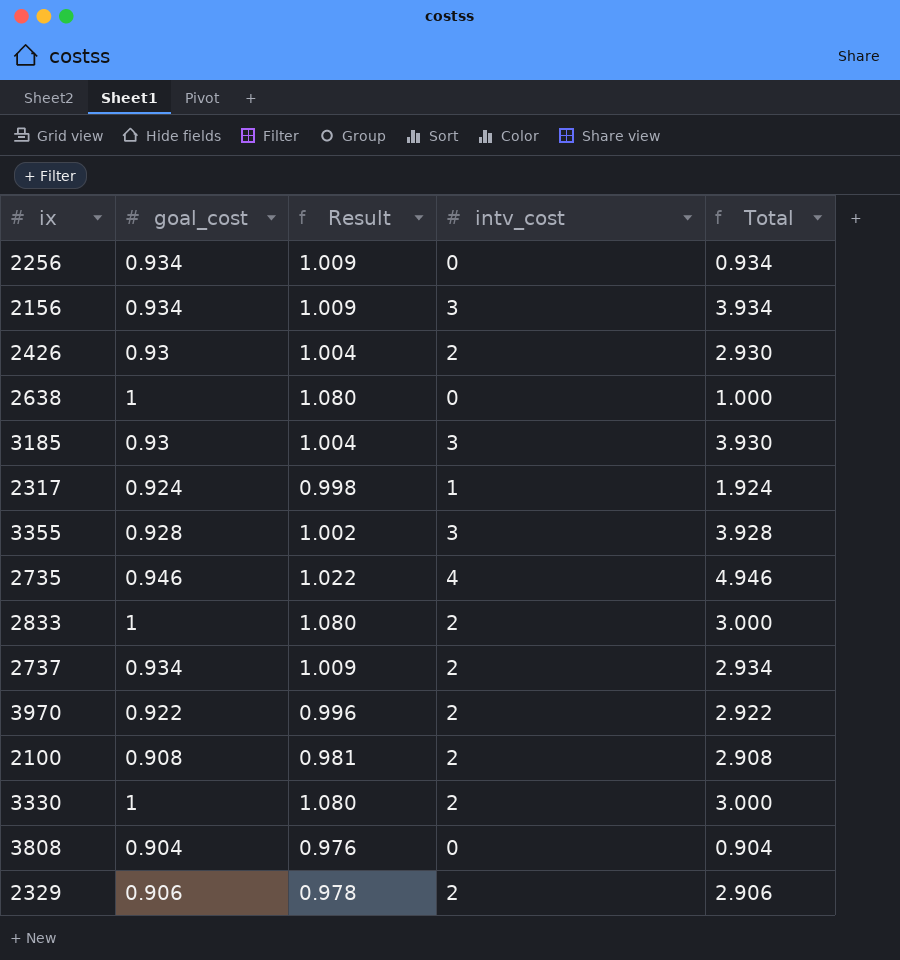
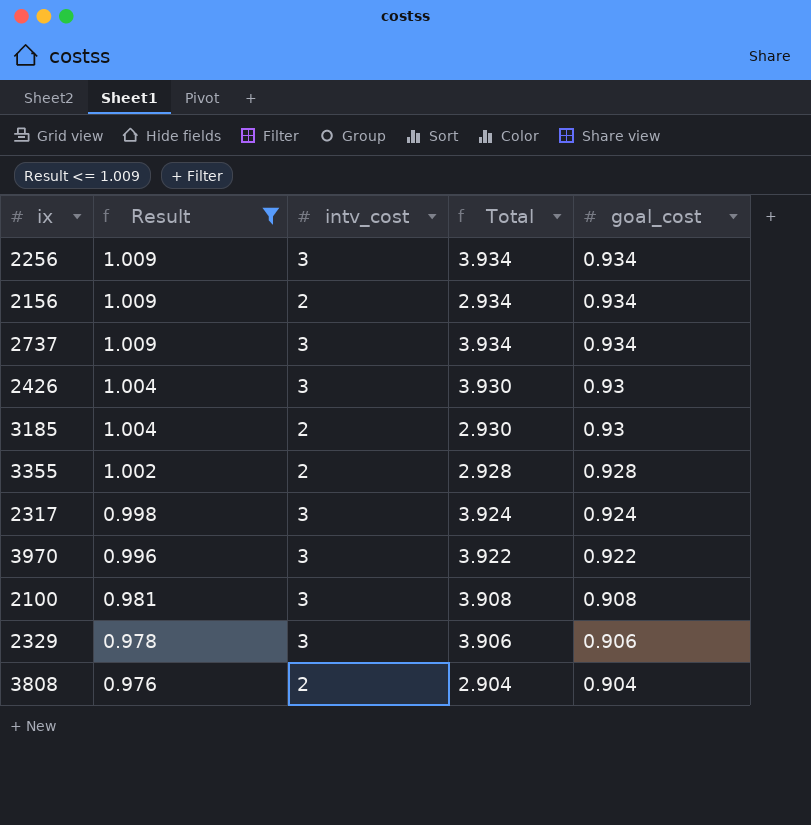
filter: none -> Result <= 1.009
row order: none -> Result descending
column goal_cost | position: 2 -> 5
2256 | intv_cost: 0 -> 3
2256 | Total: 0.934 -> 3.934
2156 | intv_cost: 3 -> 2
2156 | Total: 3.934 -> 2.934
2737 | intv_cost: 2 -> 3
2737 | Total: 2.934 -> 3.934
2426 | intv_cost: 2 -> 3
2426 | Total: 2.930 -> 3.930
3185 | intv_cost: 3 -> 2
3185 | Total: 3.930 -> 2.930
3355 | intv_cost: 3 -> 2
3355 | Total: 3.928 -> 2.928
2317 | intv_cost: 1 -> 3
2317 | Total: 1.924 -> 3.924
3970 | intv_cost: 2 -> 3
3970 | Total: 2.922 -> 3.922
2100 | intv_cost: 2 -> 3
2100 | Total: 2.908 -> 3.908
2329 | intv_cost: 2 -> 3
2329 | Total: 2.906 -> 3.906
3808 | intv_cost: 0 -> 2
3808 | Total: 0.904 -> 2.904

